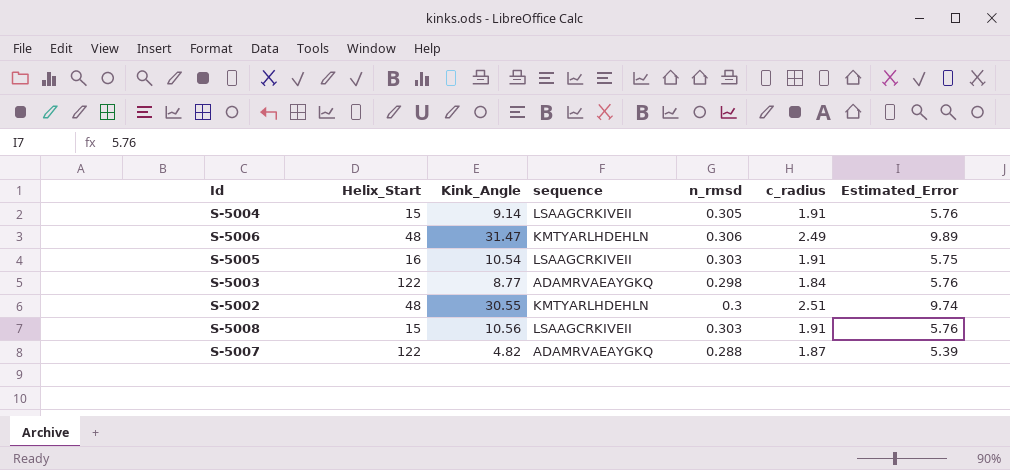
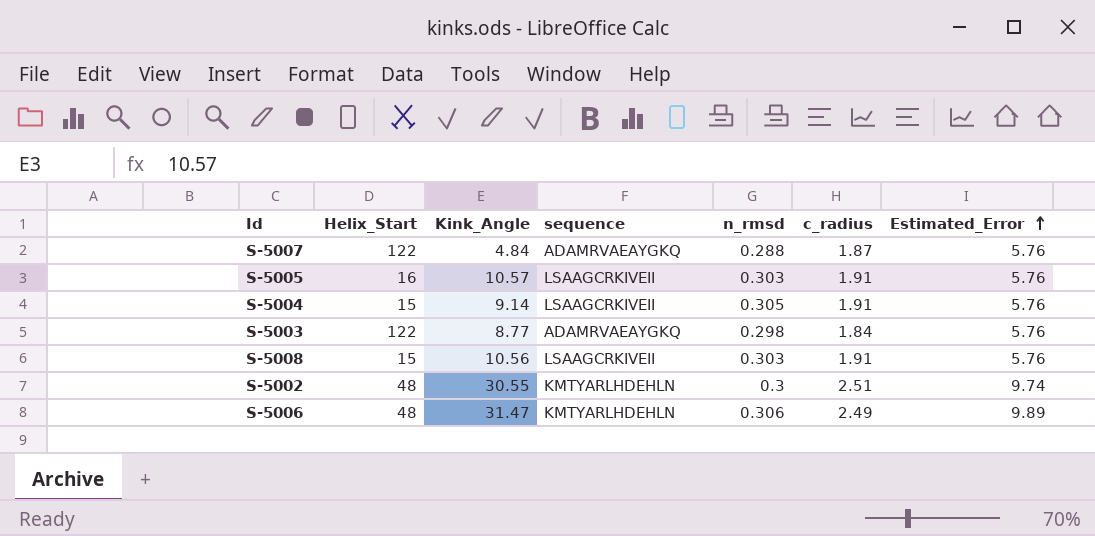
row order: none -> Estimated_Error ascending
S-5007 | Kink_Angle: 4.82 -> 4.84
S-5007 | Estimated_Error: 5.39 -> 5.76
S-5005 | Kink_Angle: 10.54 -> 10.57
S-5005 | Estimated_Error: 5.75 -> 5.76

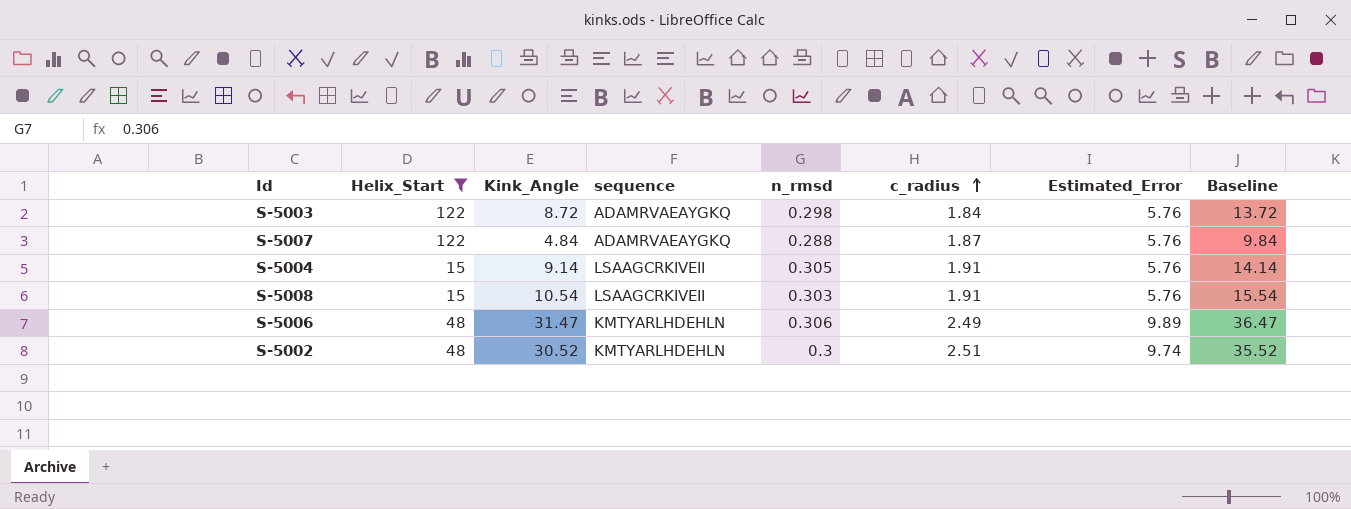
filter: none -> Helix_Start != 16
row order: Estimated_Error ascending -> c_radius ascending
column Baseline | formula: none -> [Kink_Angle] + 5
S-5003 | Kink_Angle: 8.77 -> 8.72
S-5008 | Kink_Angle: 10.56 -> 10.54
S-5002 | Kink_Angle: 30.55 -> 30.52

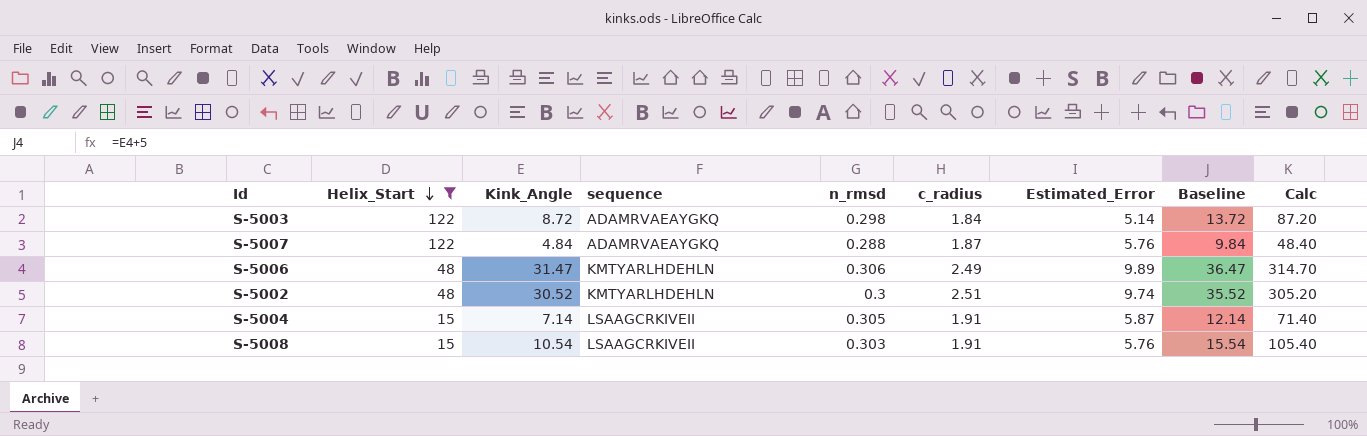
row order: c_radius ascending -> Helix_Start descending
column Calc | formula: none -> [Kink_Angle] * 10
S-5003 | Estimated_Error: 5.76 -> 5.14
S-5004 | Kink_Angle: 9.14 -> 7.14
S-5004 | Estimated_Error: 5.76 -> 5.87
S-5004 | Baseline: 14.14 -> 12.14

